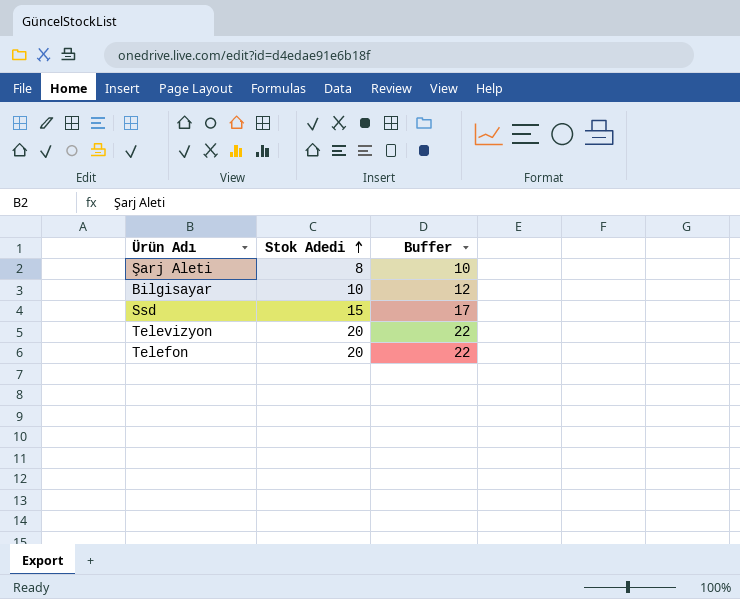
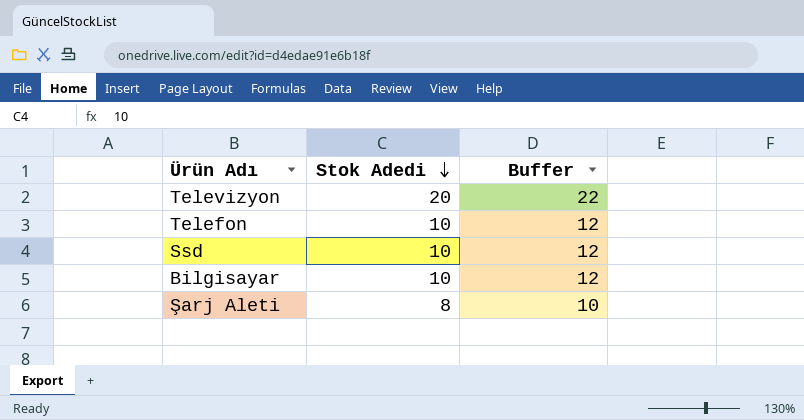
row order: Stok Adedi ascending -> Stok Adedi descending
Telefon | Stok Adedi: 20 -> 10
Telefon | Buffer: 22 -> 12
Ssd | Stok Adedi: 15 -> 10
Ssd | Buffer: 17 -> 12

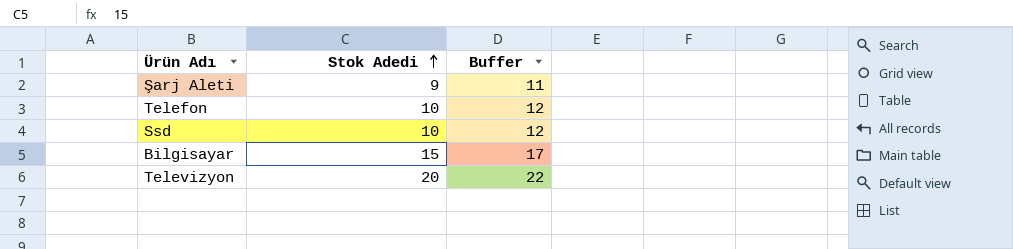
row order: Stok Adedi descending -> Stok Adedi ascending
Şarj Aleti | Stok Adedi: 8 -> 9
Şarj Aleti | Buffer: 10 -> 11
Bilgisayar | Stok Adedi: 10 -> 15
Bilgisayar | Buffer: 12 -> 17

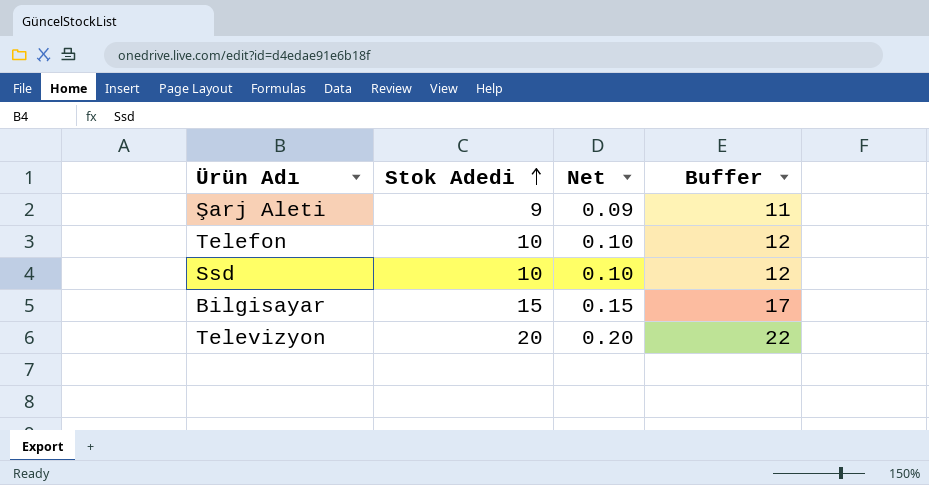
column Net | formula: none -> [Stok Adedi] * 0.01

